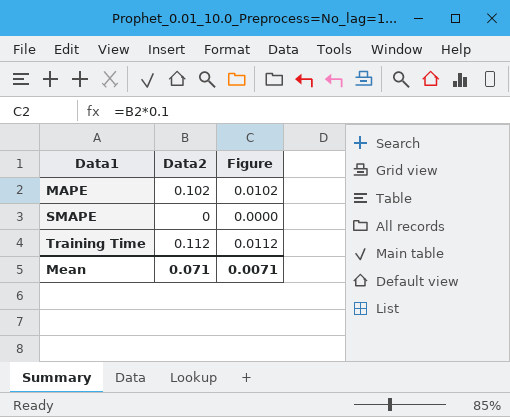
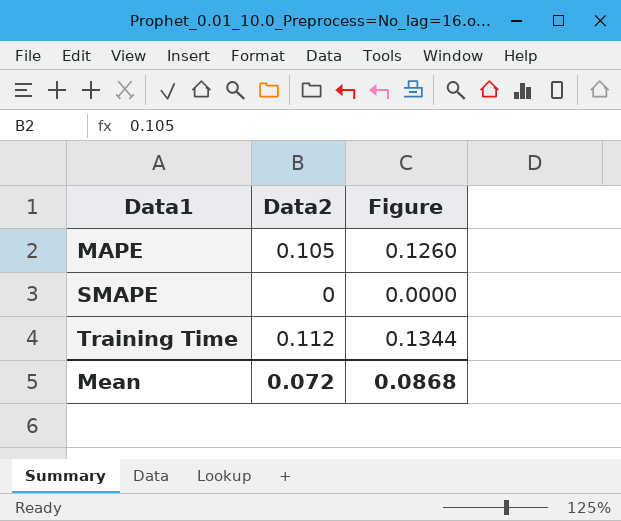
column Figure | formula: [Data2] * 0.1 -> [Data2] * 1.2
MAPE | Data2: 0.102 -> 0.105
Mean | Data2: 0.071 -> 0.072
Mean | Figure: 0.0071 -> 0.0868

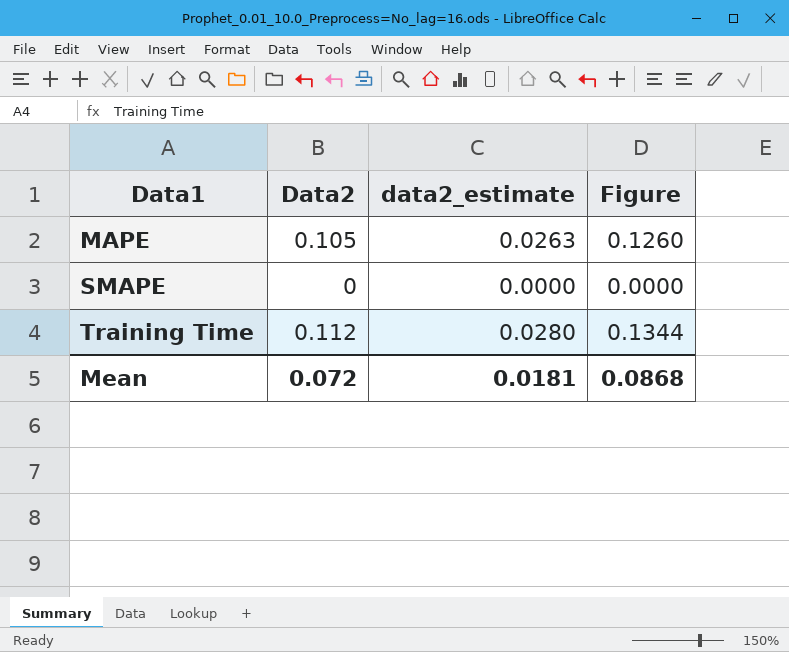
column data2_estimate | formula: none -> [Data2] * 0.25

